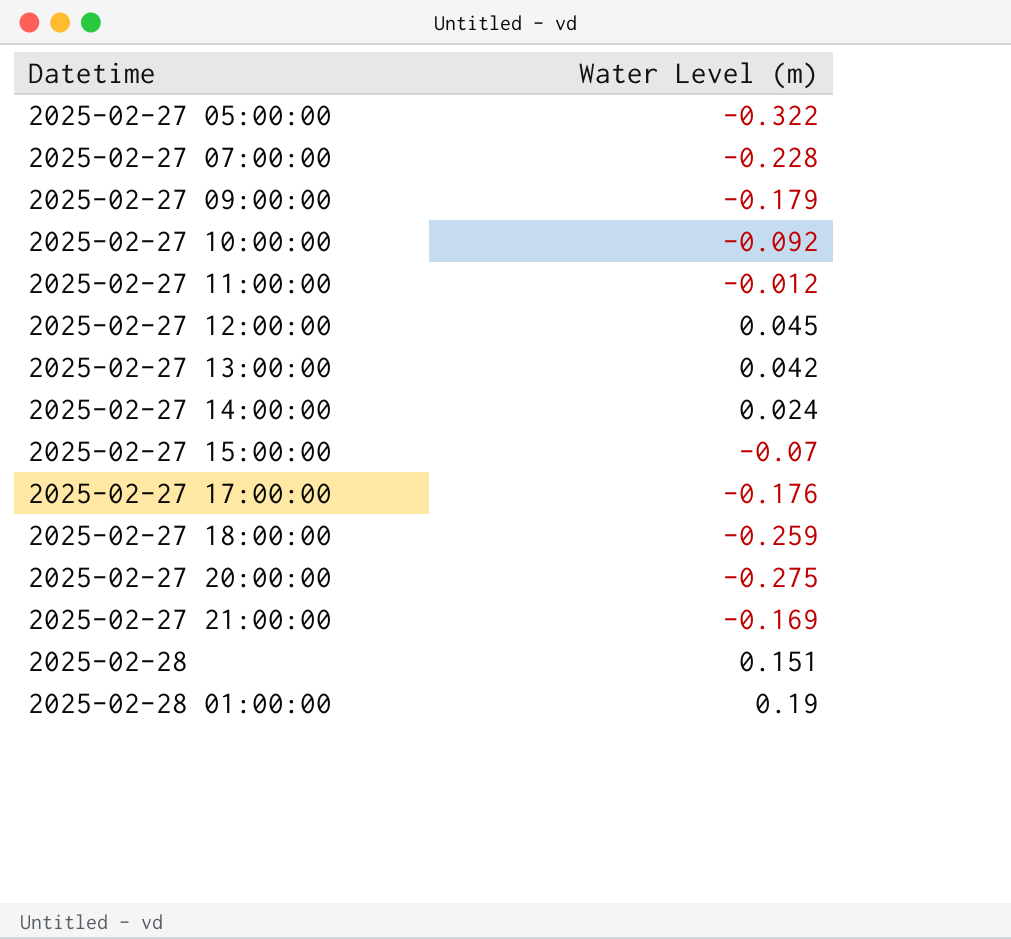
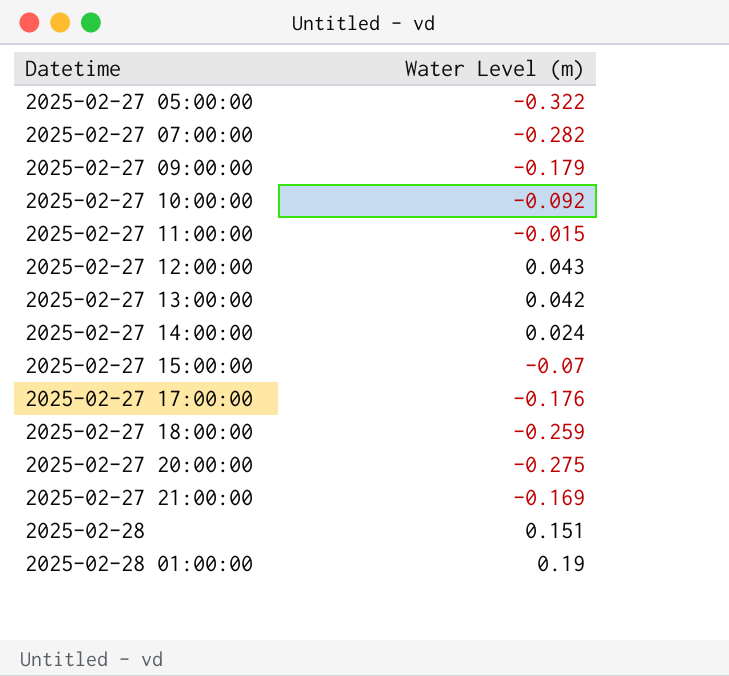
2025-02-27 07:00:00 | Water Level (m): -0.228 -> -0.282
2025-02-27 11:00:00 | Water Level (m): -0.012 -> -0.015
2025-02-27 12:00:00 | Water Level (m): 0.045 -> 0.043

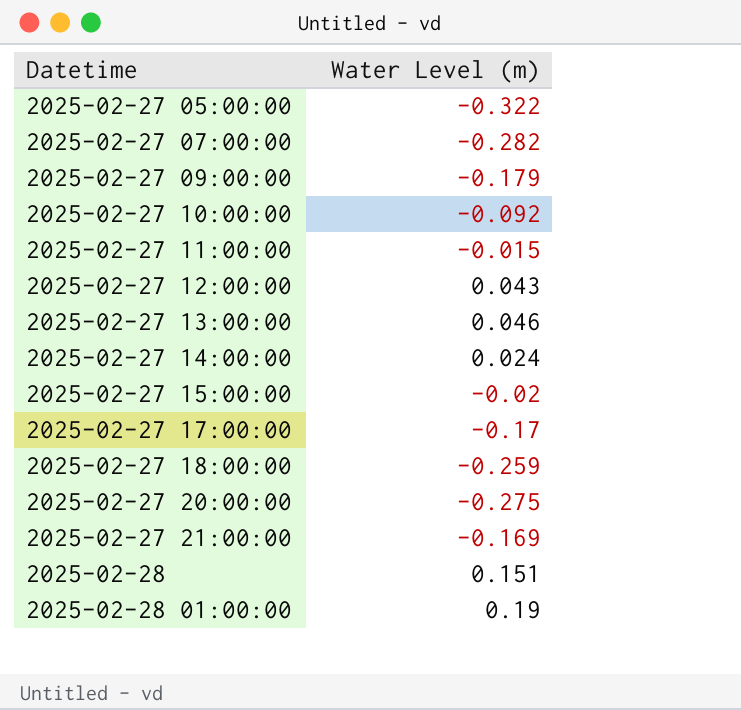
2025-02-27 13:00:00 | Water Level (m): 0.042 -> 0.046
2025-02-27 15:00:00 | Water Level (m): -0.07 -> -0.02
2025-02-27 17:00:00 | Water Level (m): -0.176 -> -0.17

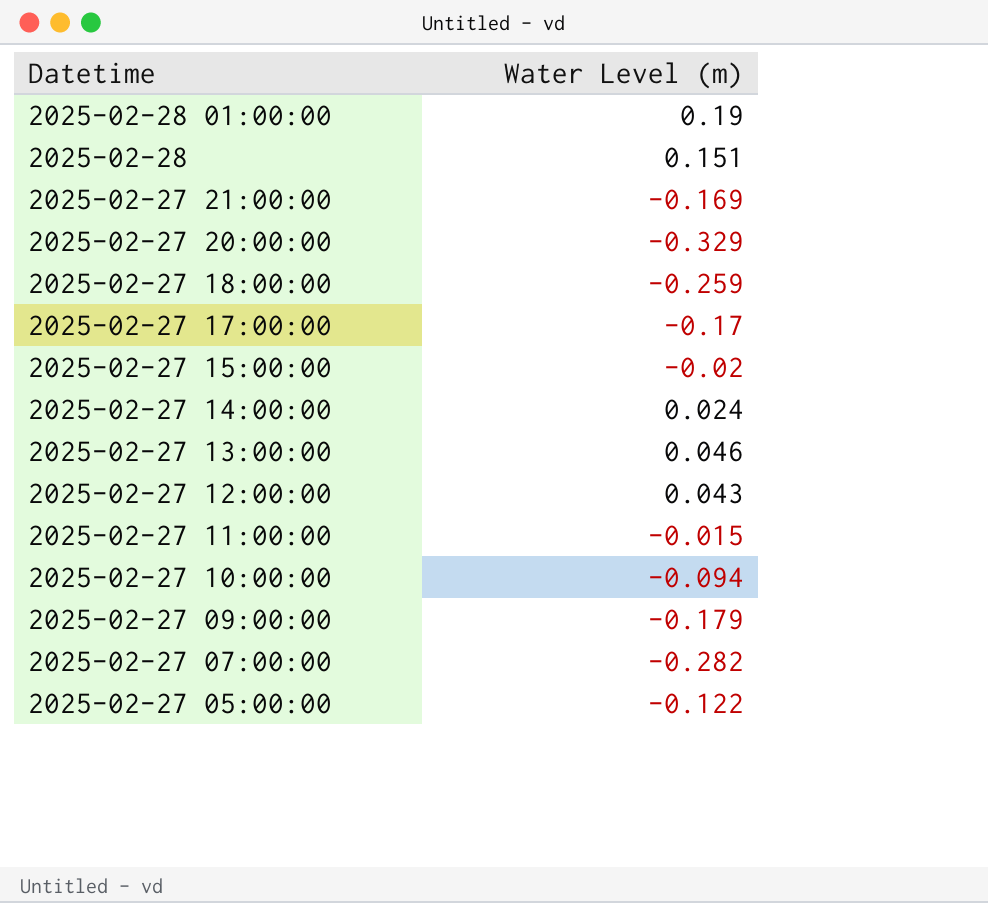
row order: Datetime ascending -> Datetime descending
2025-02-27 20:00:00 | Water Level (m): -0.275 -> -0.329
2025-02-27 10:00:00 | Water Level (m): -0.092 -> -0.094
2025-02-27 05:00:00 | Water Level (m): -0.322 -> -0.122

